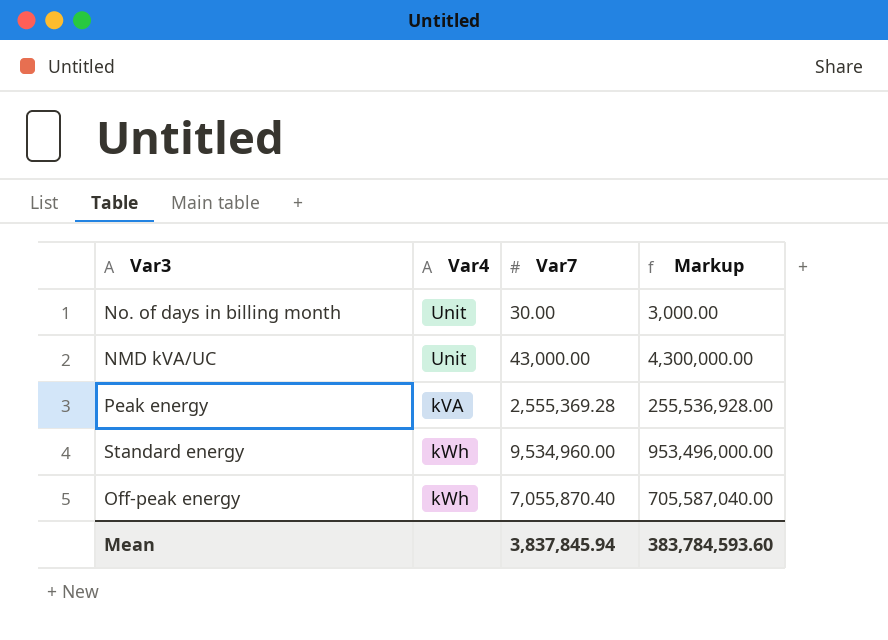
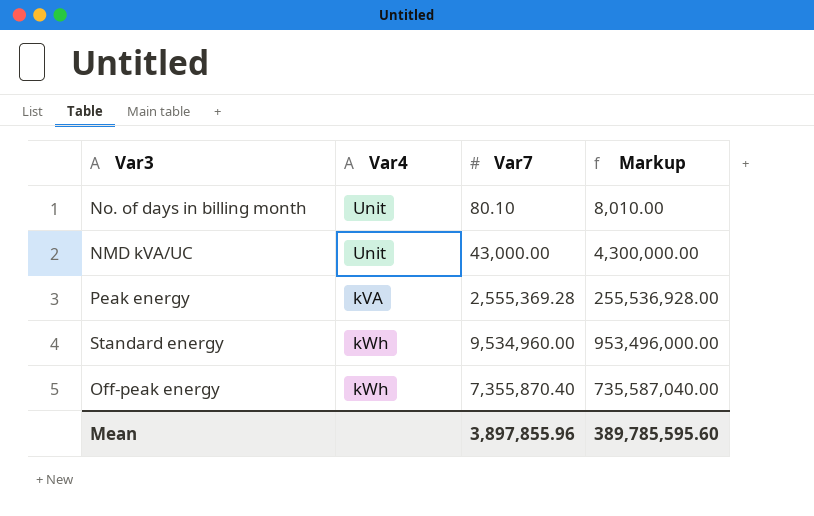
No. of days in billing month | Var7: 30.00 -> 80.10
No. of days in billing month | Markup: 3,000.00 -> 8,010.00
Off-peak energy | Var7: 7,055,870.40 -> 7,355,870.40
Off-peak energy | Markup: 705,587,040.00 -> 735,587,040.00
Mean | Var7: 3,837,845.94 -> 3,897,855.96
Mean | Markup: 383,784,593.60 -> 389,785,595.60

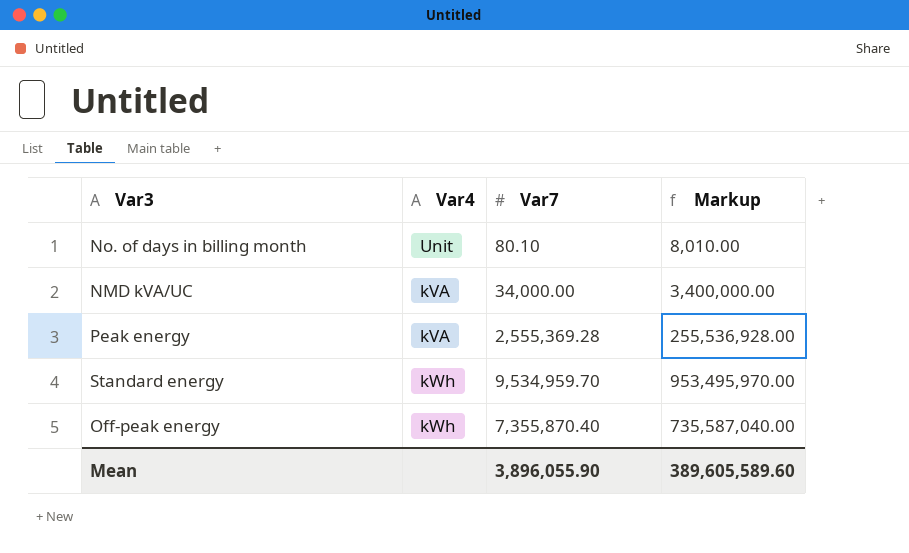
NMD kVA/UC | Var4: Unit -> kVA
NMD kVA/UC | Var7: 43,000.00 -> 34,000.00
NMD kVA/UC | Markup: 4,300,000.00 -> 3,400,000.00
Standard energy | Var7: 9,534,960.00 -> 9,534,959.70
Standard energy | Markup: 953,496,000.00 -> 953,495,970.00
Mean | Var7: 3,897,855.96 -> 3,896,055.90
Mean | Markup: 389,785,595.60 -> 389,605,589.60

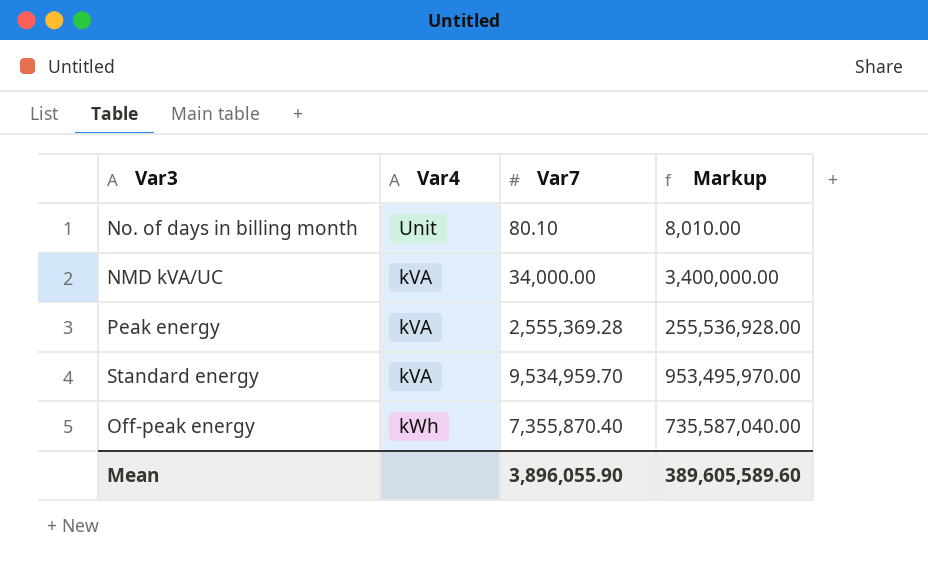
Standard energy | Var4: kWh -> kVA

